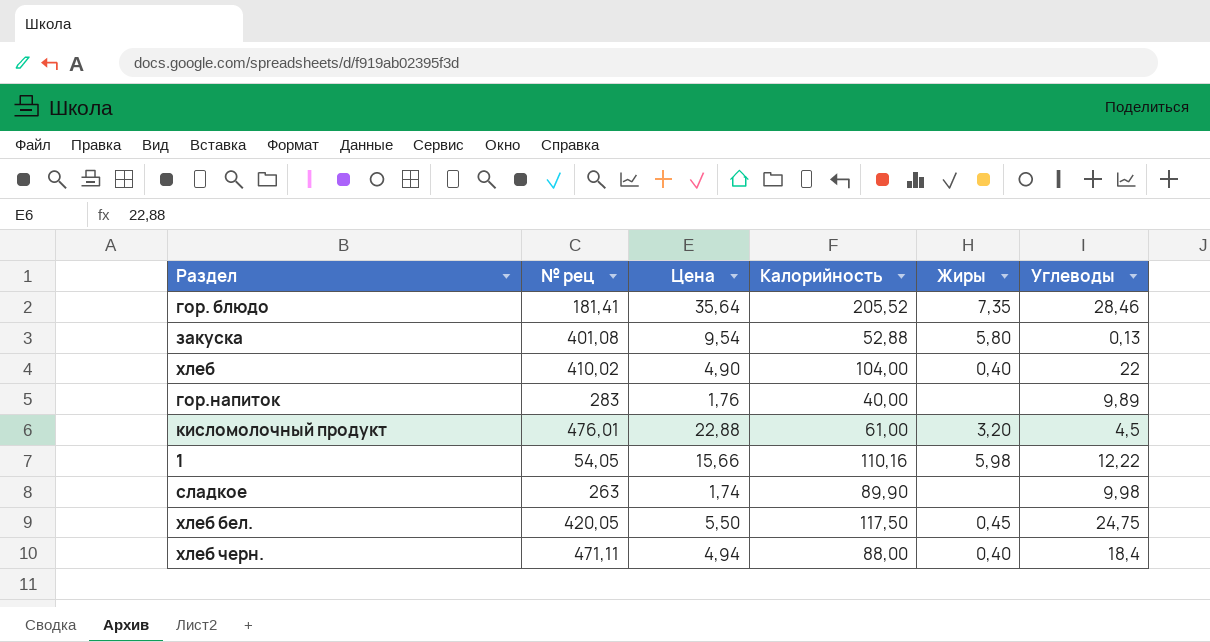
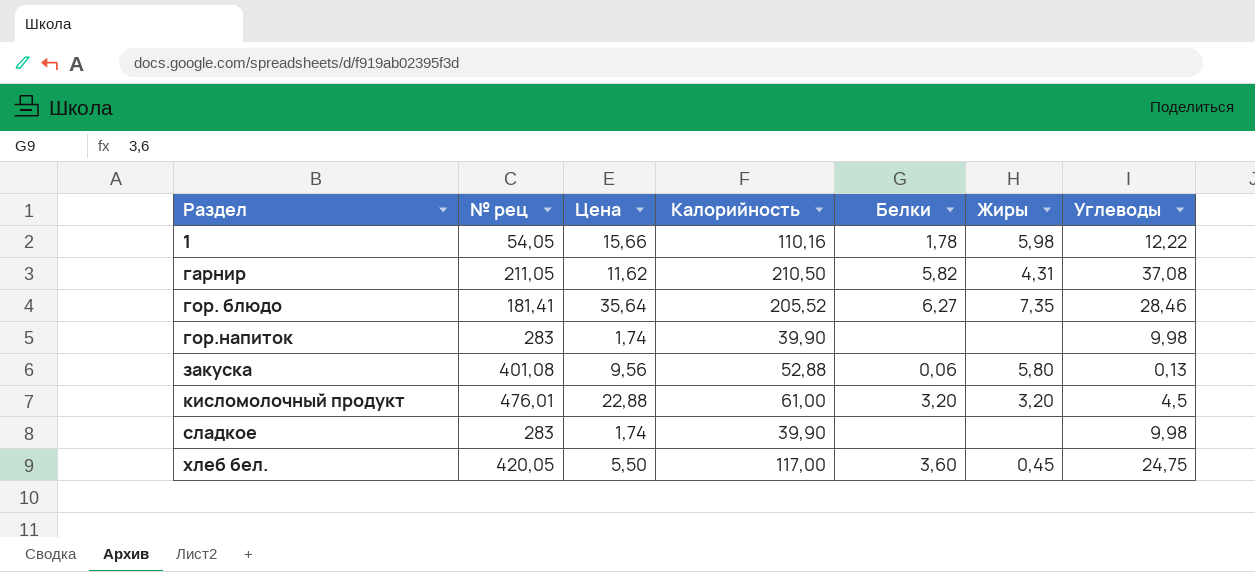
row order: none -> Раздел ascending
column Белки | position: none -> 5
row хлеб: 410,02 | 4,90 | 104,00 | 0,40 | 22 -> none
row хлеб черн.: 471,11 | 4,94 | 88,00 | 0,40 | 18,4 -> none
row гарнир: none -> 211,05 | 11,62 | 210,50 | 5,82 | 4,31 | 37,08
гор.напиток | Цена: 1,76 -> 1,74
гор.напиток | Калорийность: 40,00 -> 39,90
гор.напиток | Углеводы: 9,89 -> 9,98
закуска | Цена: 9,54 -> 9,56
сладкое | № рец: 263 -> 283
сладкое | Калорийность: 89,90 -> 39,90
хлеб бел. | Калорийность: 117,50 -> 117,00

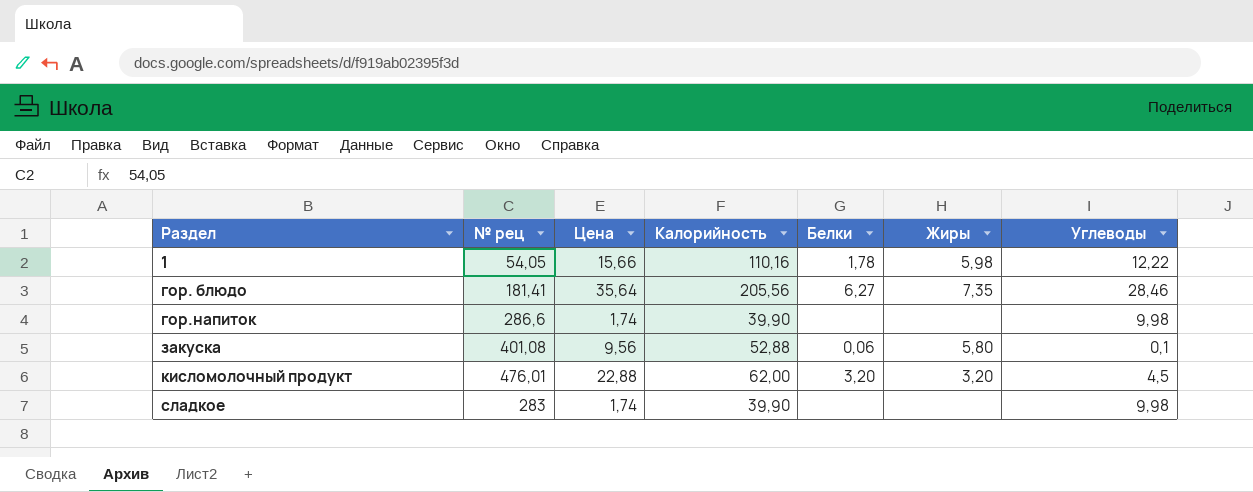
row гарнир: 211,05 | 11,62 | 210,50 | 5,82 | 4,31 | 37,08 -> none
row хлеб бел.: 420,05 | 5,50 | 117,00 | 3,60 | 0,45 | 24,75 -> none
гор. блюдо | Калорийность: 205,52 -> 205,56
гор.напиток | № рец: 283 -> 286,6
закуска | Углеводы: 0,13 -> 0,1
кисломолочный продукт | Калорийность: 61,00 -> 62,00

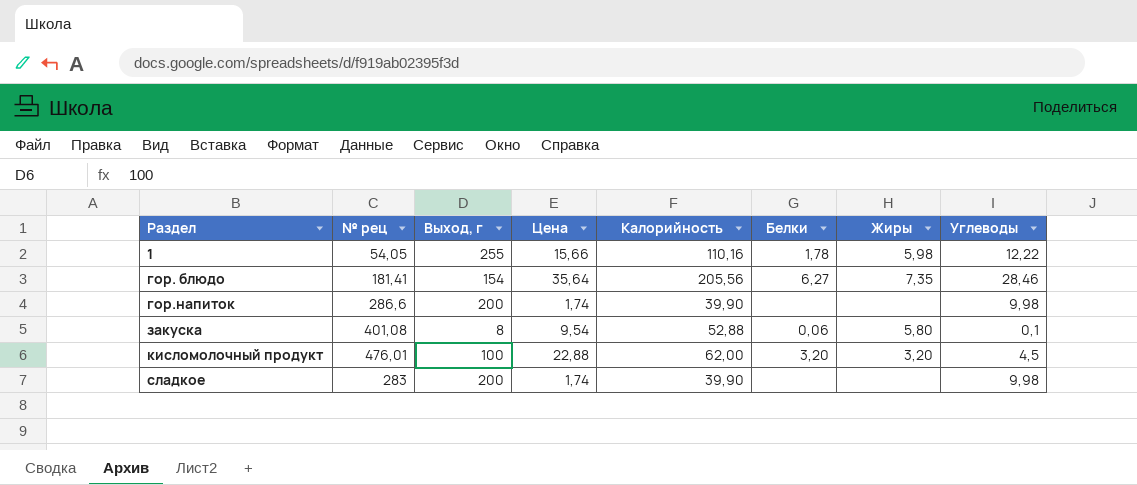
column Выход, г | position: none -> 3
закуска | Цена: 9,56 -> 9,54

